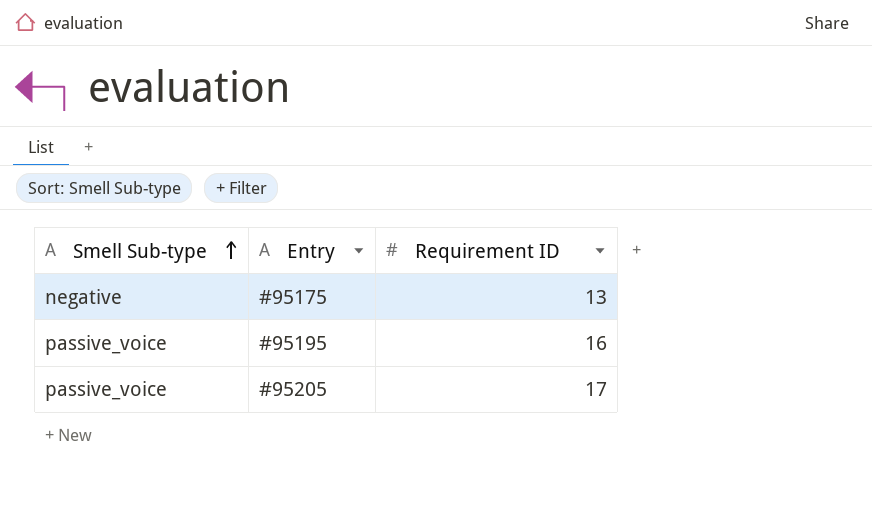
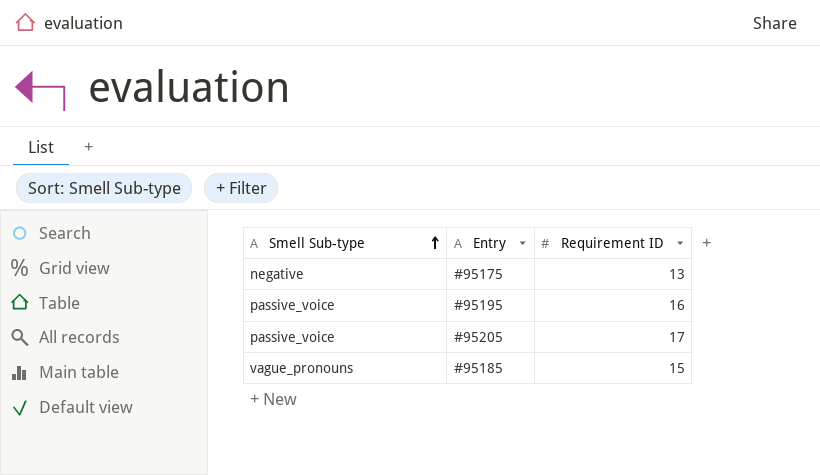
row #95185: none -> vague_pronouns | 15

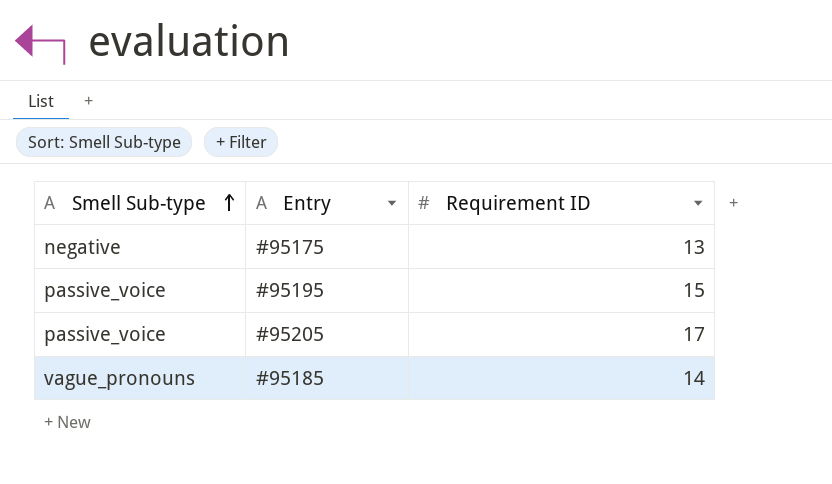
#95195 | Requirement ID: 16 -> 15
#95185 | Requirement ID: 15 -> 14

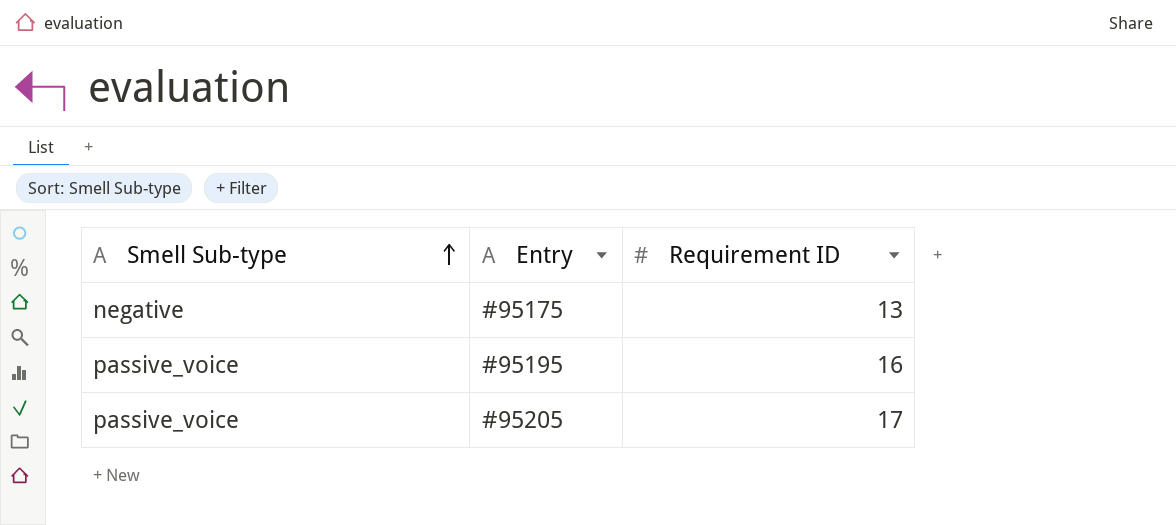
row #95185: vague_pronouns | 14 -> none
#95195 | Requirement ID: 15 -> 16

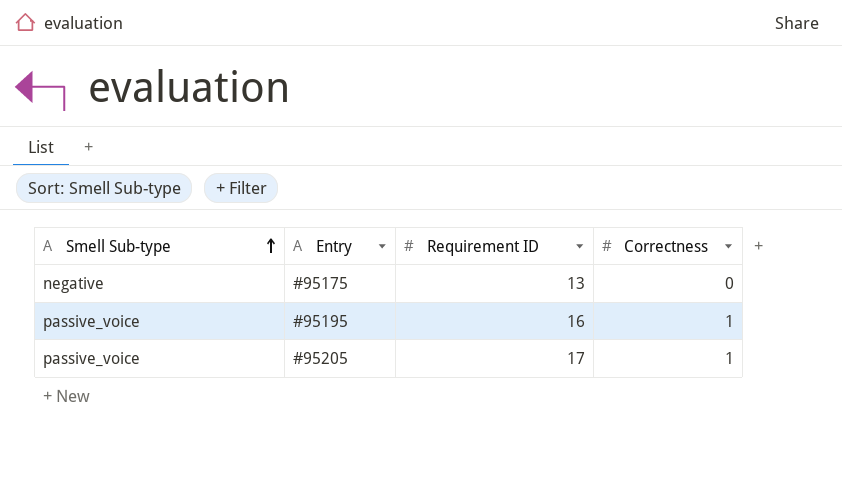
column Correctness | position: none -> 4

